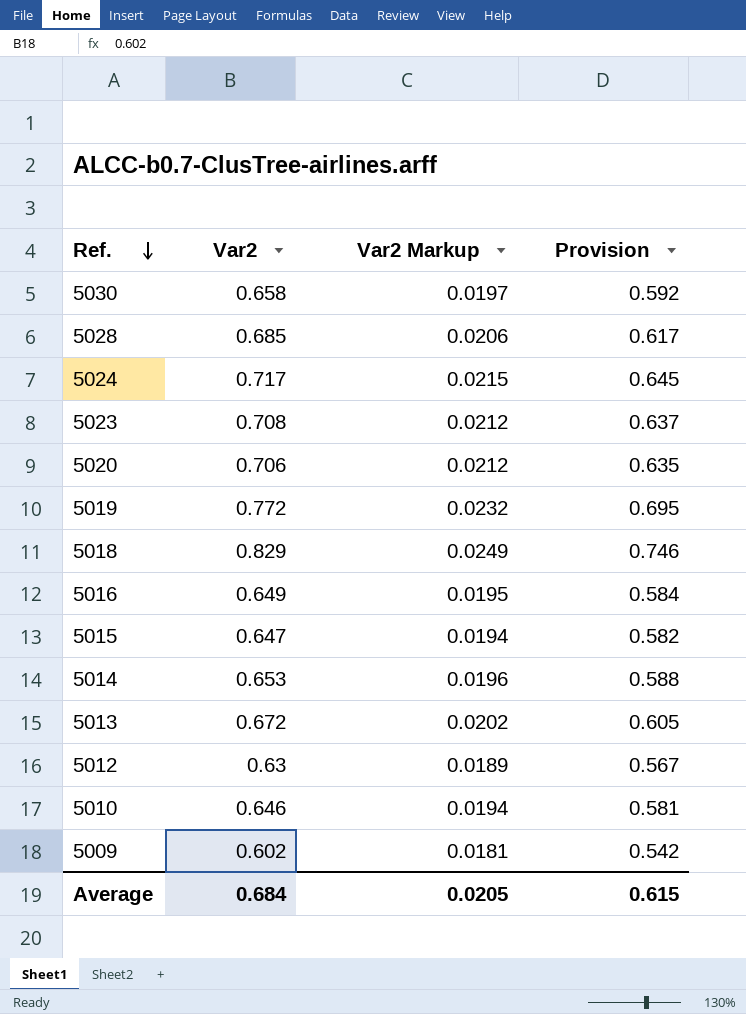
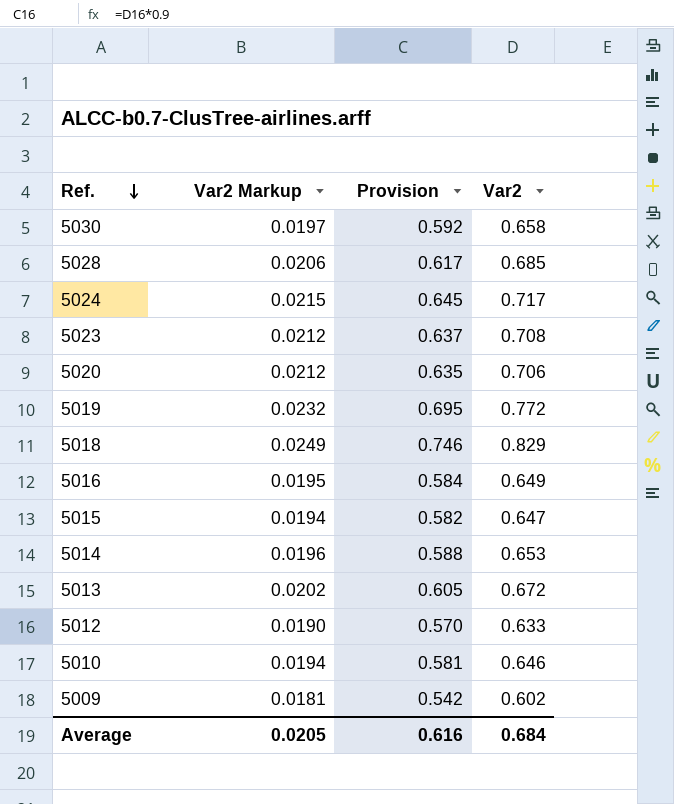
column Var2 | position: 2 -> 4
5012 | Var2 Markup: 0.0189 -> 0.0190
5012 | Provision: 0.567 -> 0.570
5012 | Var2: 0.63 -> 0.633
Average | Provision: 0.615 -> 0.616

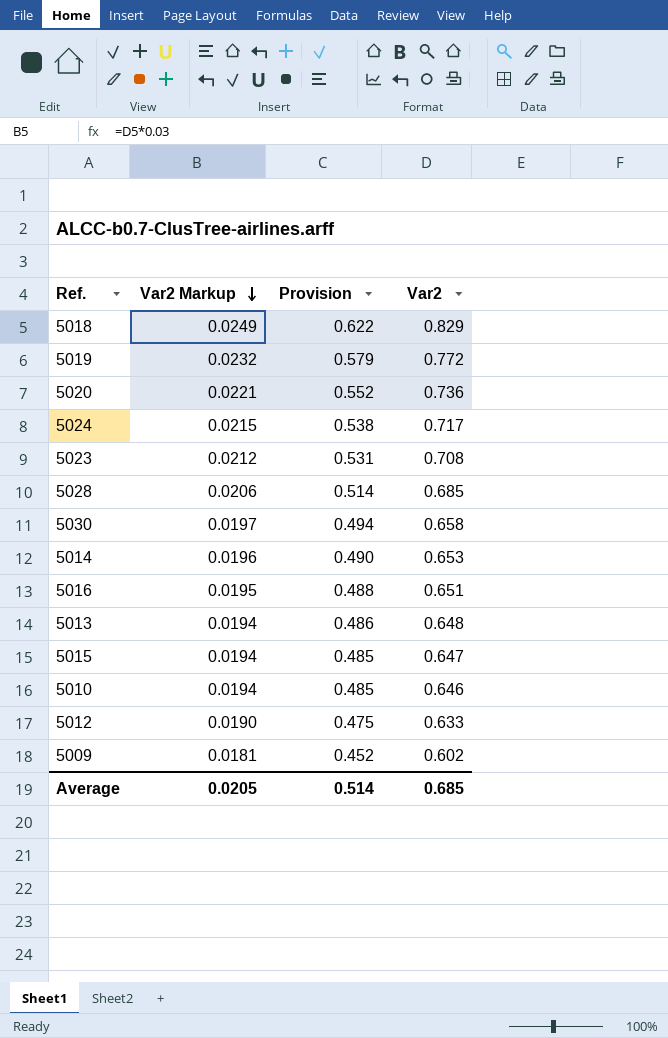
row order: Ref. descending -> Var2 Markup descending
column Provision | formula: [Var2] * 0.9 -> [Var2] * 0.75
5020 | Var2 Markup: 0.0212 -> 0.0221
5020 | Var2: 0.706 -> 0.736
5016 | Var2: 0.649 -> 0.651
5013 | Var2 Markup: 0.0202 -> 0.0194
5013 | Var2: 0.672 -> 0.648
Average | Provision: 0.616 -> 0.514
Average | Var2: 0.684 -> 0.685

